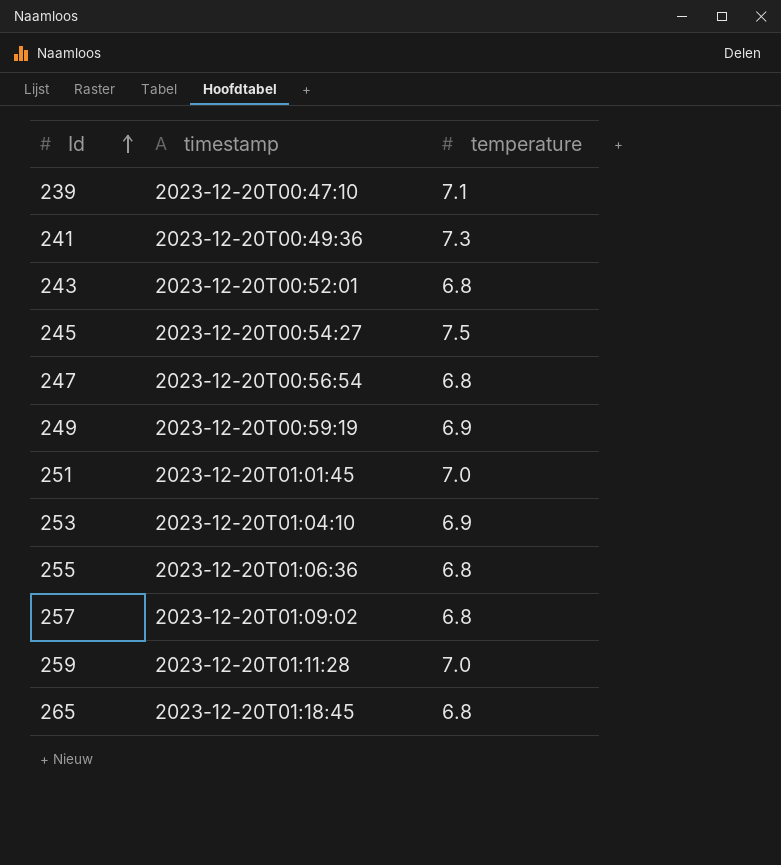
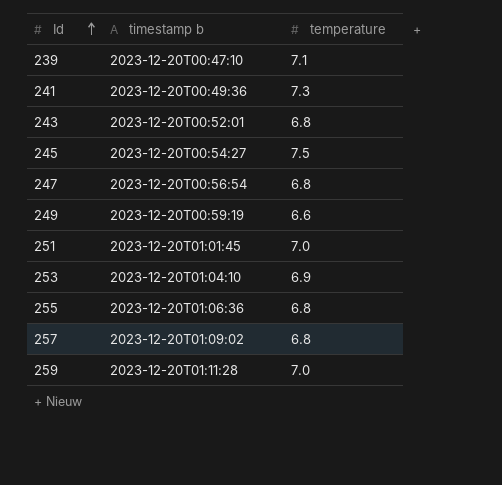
column name: timestamp -> timestamp b
row 265: 2023-12-20T01:18:45 | 6.8 -> none
249 | temperature: 6.9 -> 6.6

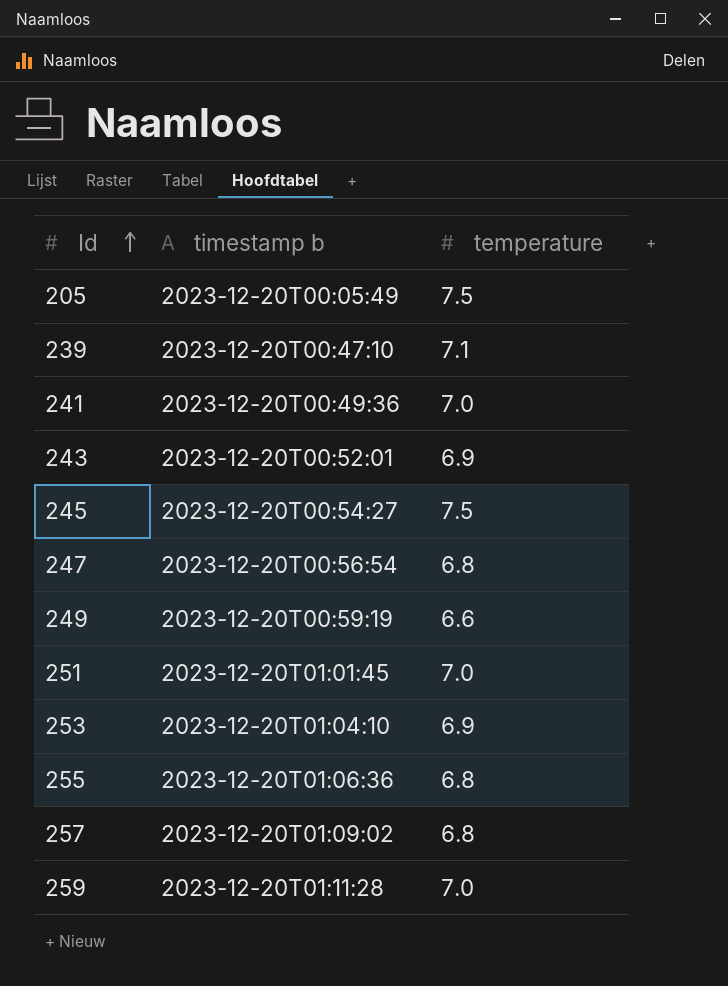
row 205: none -> 2023-12-20T00:05:49 | 7.5
241 | temperature: 7.3 -> 7.0
243 | temperature: 6.8 -> 6.9

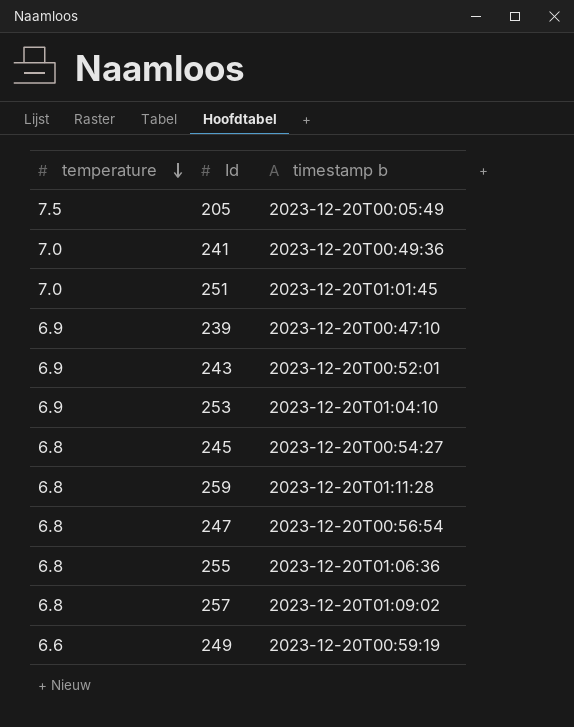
row order: Id ascending -> temperature descending
column temperature | position: 3 -> 1
239 | temperature: 7.1 -> 6.9
245 | temperature: 7.5 -> 6.8
259 | temperature: 7.0 -> 6.8

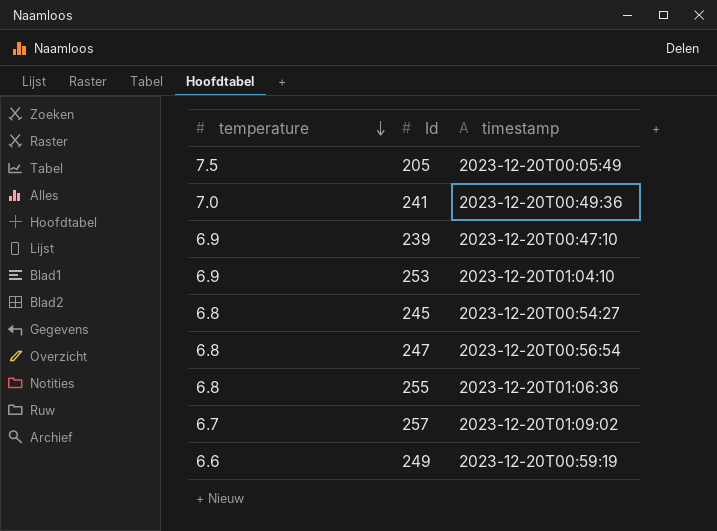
column name: timestamp b -> timestamp
row 251: 7.0 | 2023-12-20T01:01:45 -> none
row 243: 6.9 | 2023-12-20T00:52:01 -> none
row 259: 6.8 | 2023-12-20T01:11:28 -> none
257 | temperature: 6.8 -> 6.7

